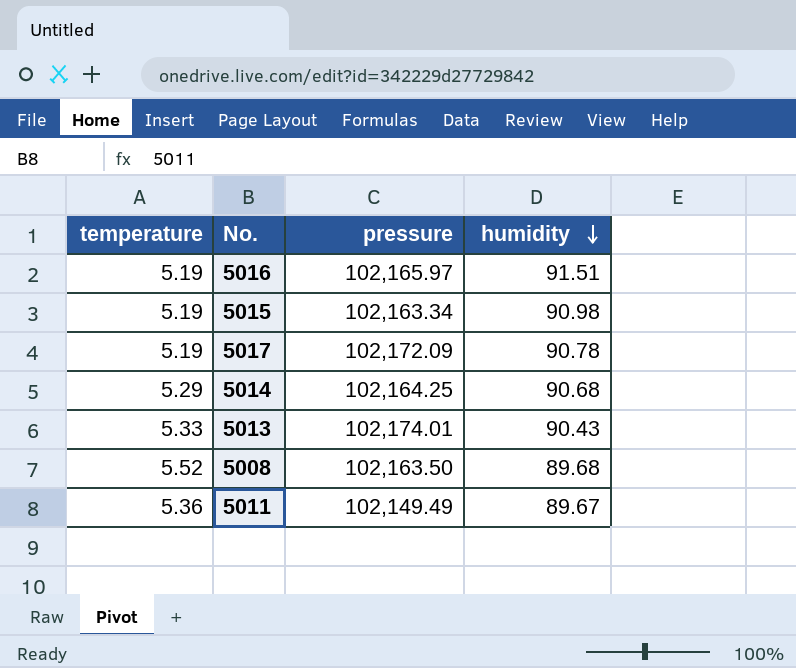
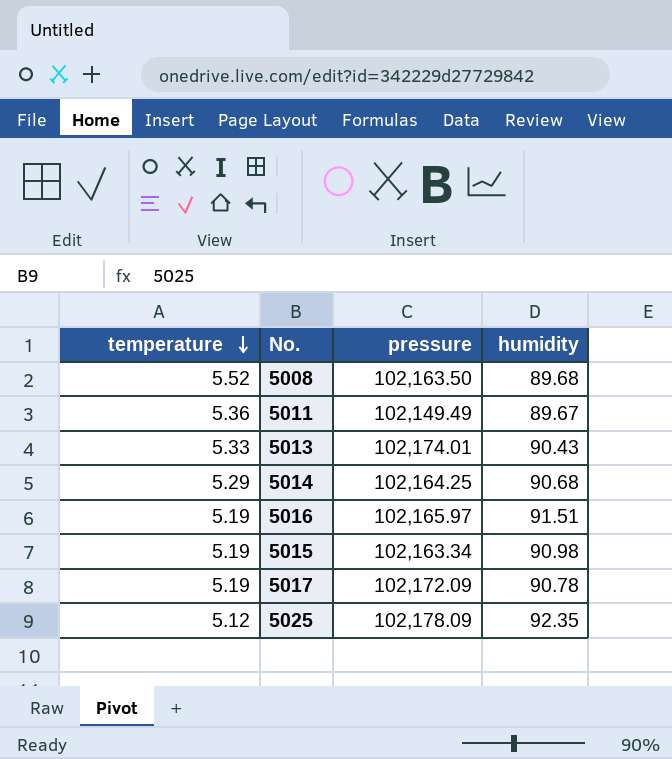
row order: humidity descending -> temperature descending
row 5025: none -> 5.12 | 102,178.09 | 92.35

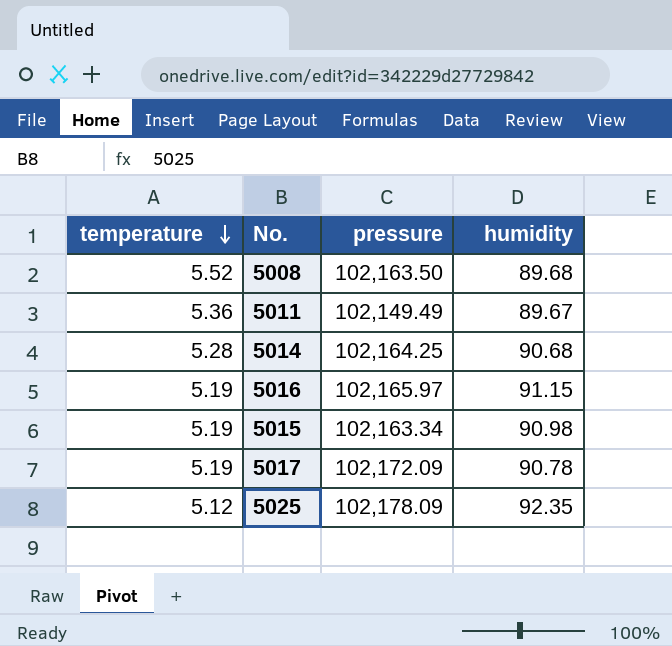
row 5013: 5.33 | 102,174.01 | 90.43 -> none
5014 | temperature: 5.29 -> 5.28
5016 | humidity: 91.51 -> 91.15

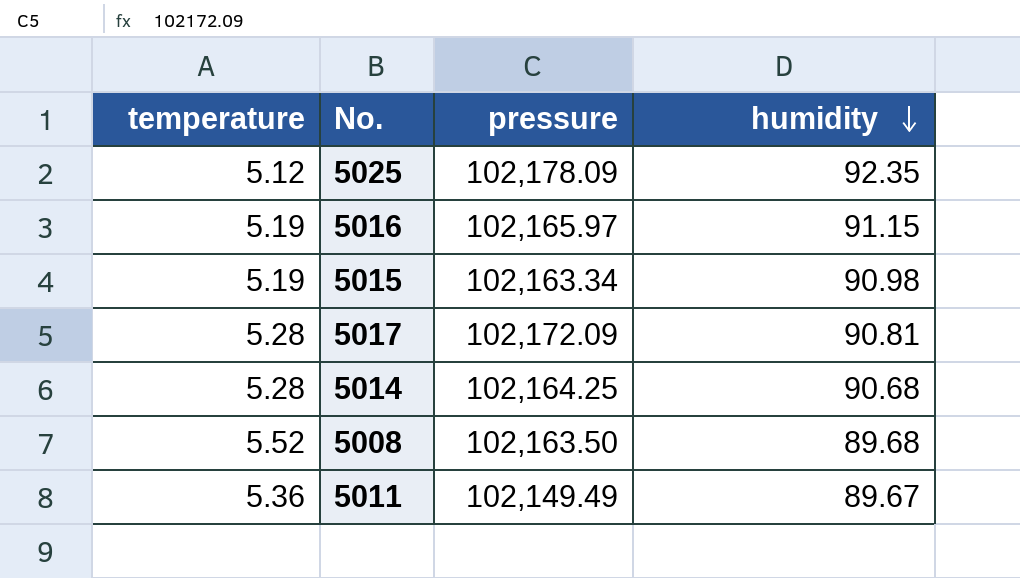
row order: temperature descending -> humidity descending
5017 | temperature: 5.19 -> 5.28
5017 | humidity: 90.78 -> 90.81

